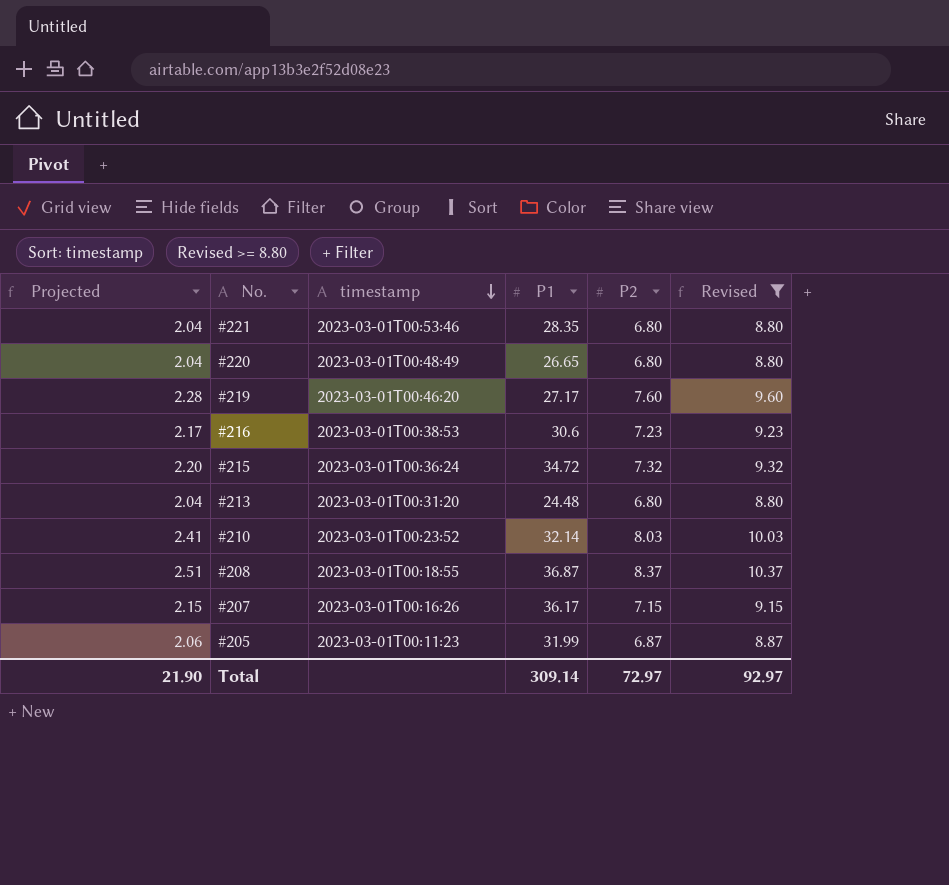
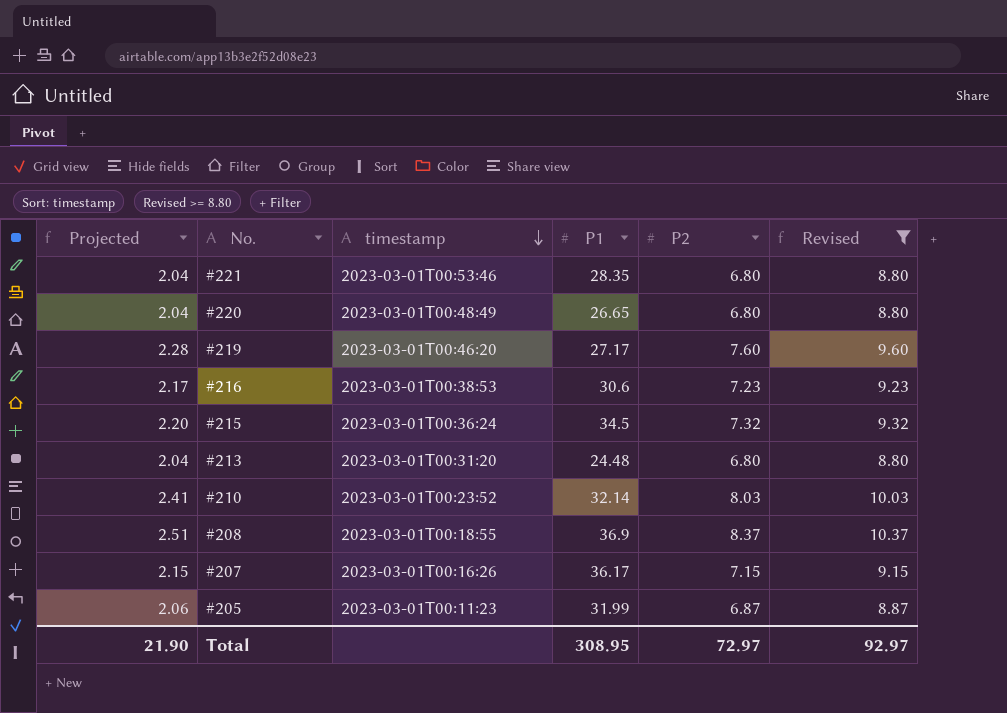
#215 | P1: 34.72 -> 34.5
#208 | P1: 36.87 -> 36.9
Total | P1: 309.14 -> 308.95

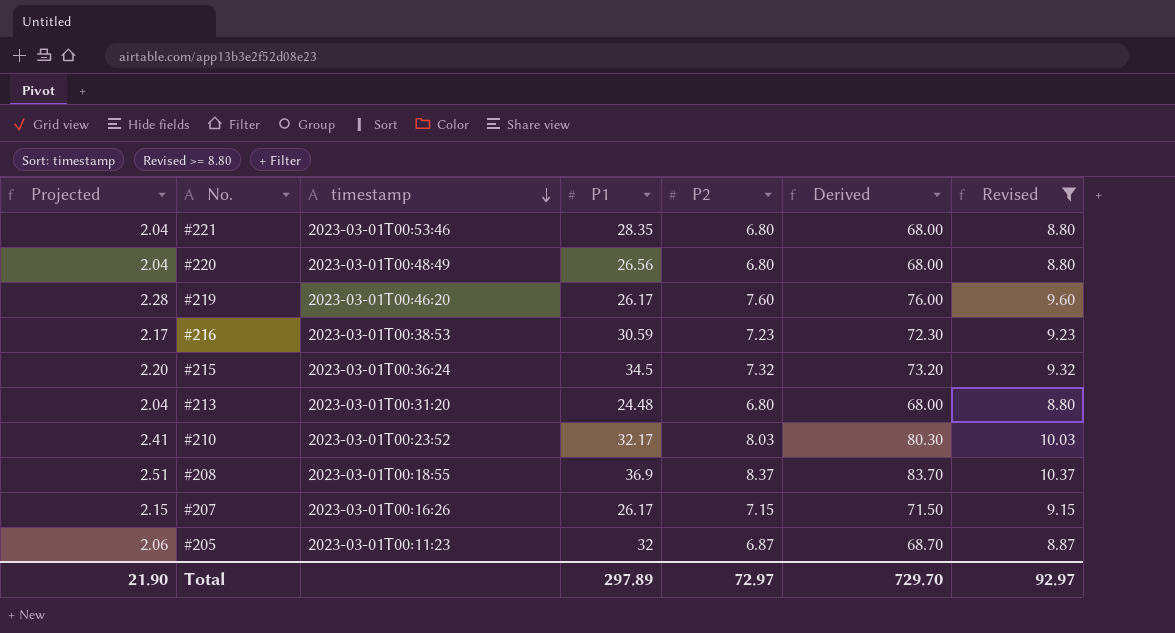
column Derived | formula: none -> [P2] * 10
#220 | P1: 26.65 -> 26.56
#219 | P1: 27.17 -> 26.17
#216 | P1: 30.6 -> 30.59
#210 | P1: 32.14 -> 32.17
#207 | P1: 36.17 -> 26.17
#205 | P1: 31.99 -> 32
Total | P1: 308.95 -> 297.89

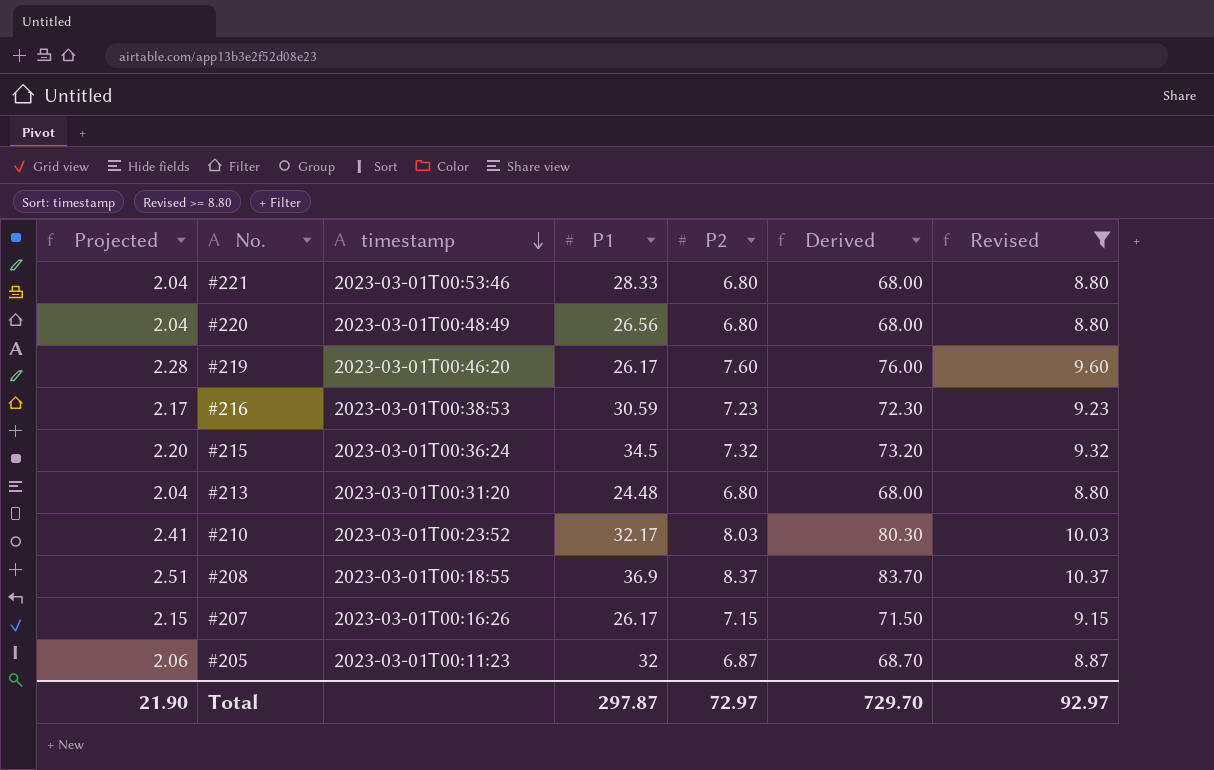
#221 | P1: 28.35 -> 28.33
Total | P1: 297.89 -> 297.87

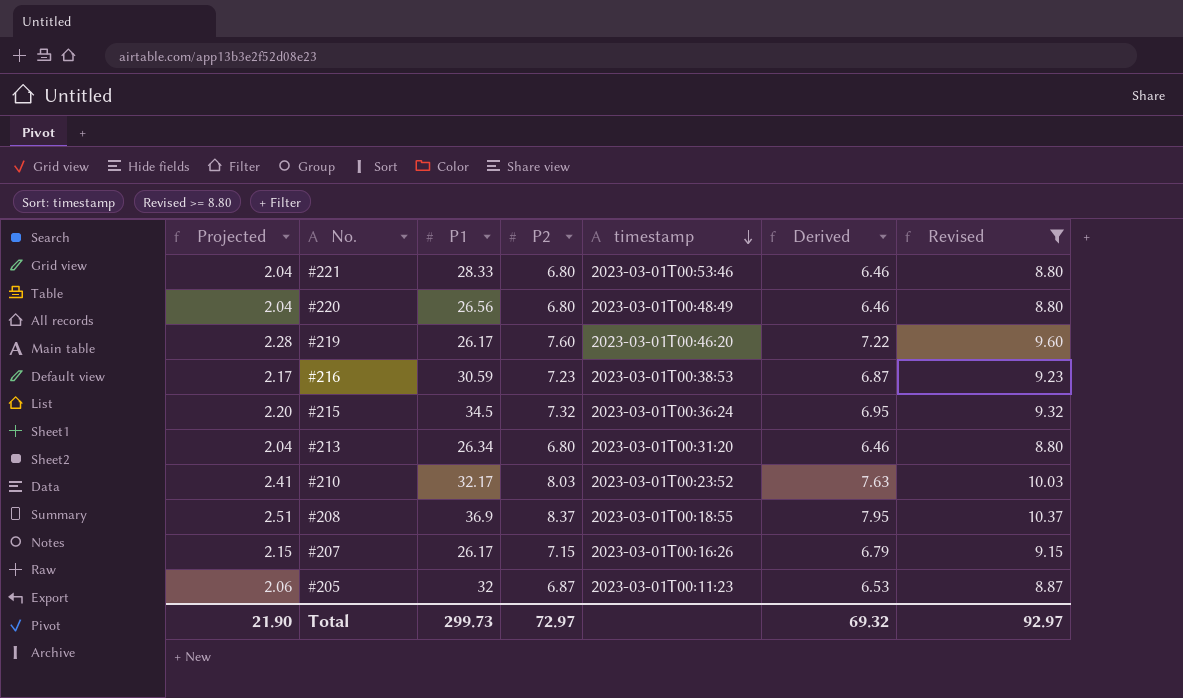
column timestamp | position: 3 -> 5
column Derived | formula: [P2] * 10 -> [P2] * 0.95
#213 | P1: 24.48 -> 26.34
Total | P1: 297.87 -> 299.73
Total | Derived: 729.70 -> 69.32

